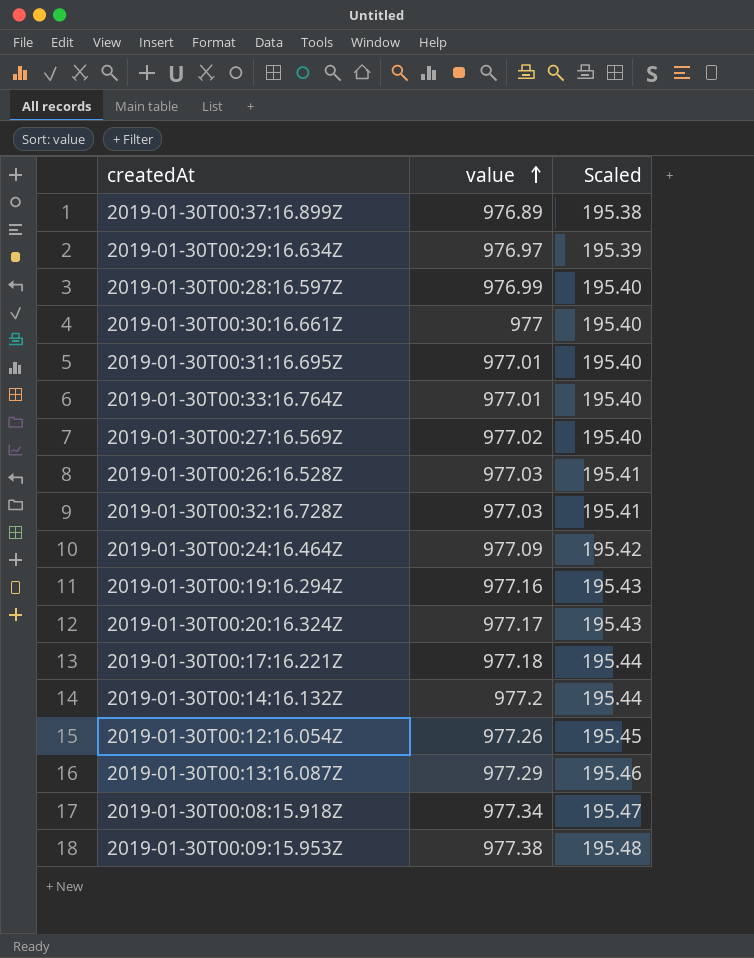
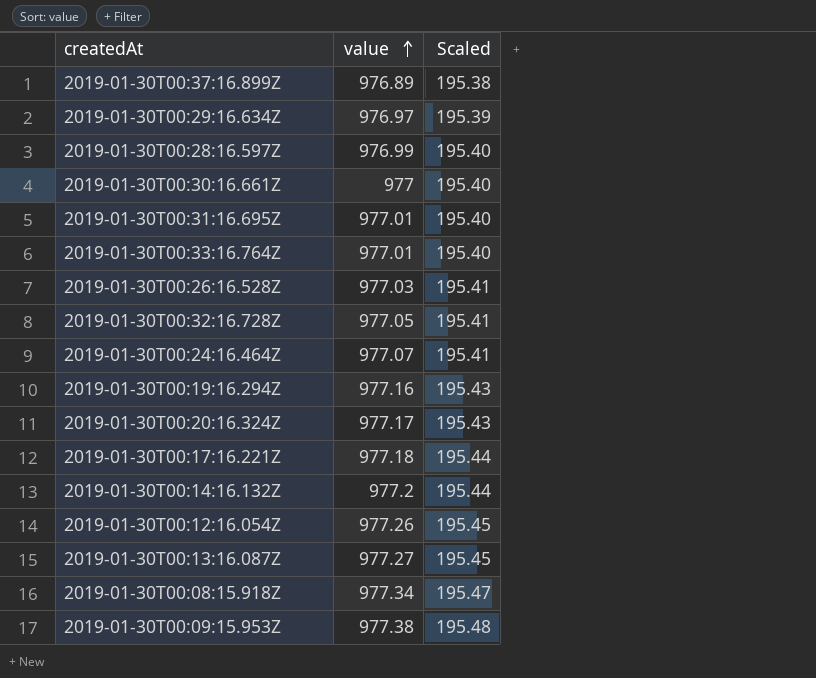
row 2019-01-30T00:27:16.569Z: 977.02 | 195.40 -> none
2019-01-30T00:32:16.728Z | value: 977.03 -> 977.05
2019-01-30T00:24:16.464Z | value: 977.09 -> 977.07
2019-01-30T00:24:16.464Z | Scaled: 195.42 -> 195.41
2019-01-30T00:13:16.087Z | value: 977.29 -> 977.27
2019-01-30T00:13:16.087Z | Scaled: 195.46 -> 195.45

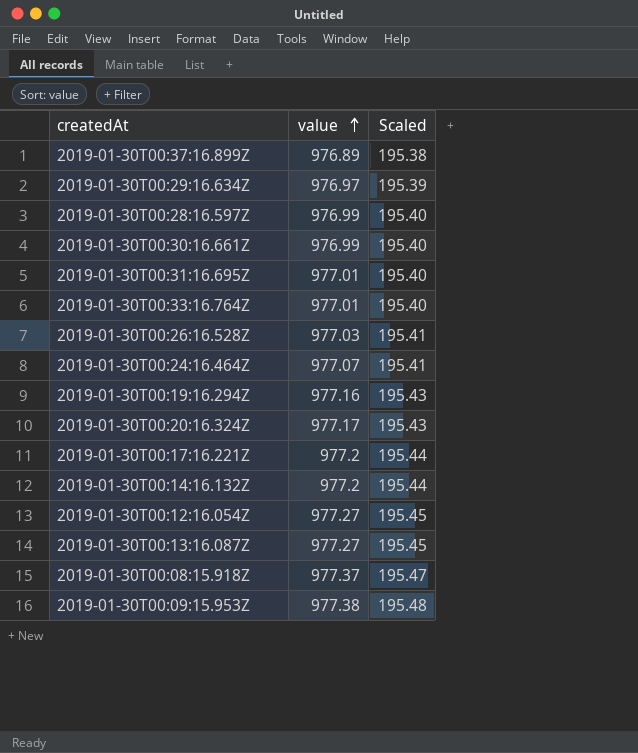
row 2019-01-30T00:32:16.728Z: 977.05 | 195.41 -> none
2019-01-30T00:30:16.661Z | value: 977 -> 976.99
2019-01-30T00:17:16.221Z | value: 977.18 -> 977.2
2019-01-30T00:12:16.054Z | value: 977.26 -> 977.27
2019-01-30T00:08:15.918Z | value: 977.34 -> 977.37

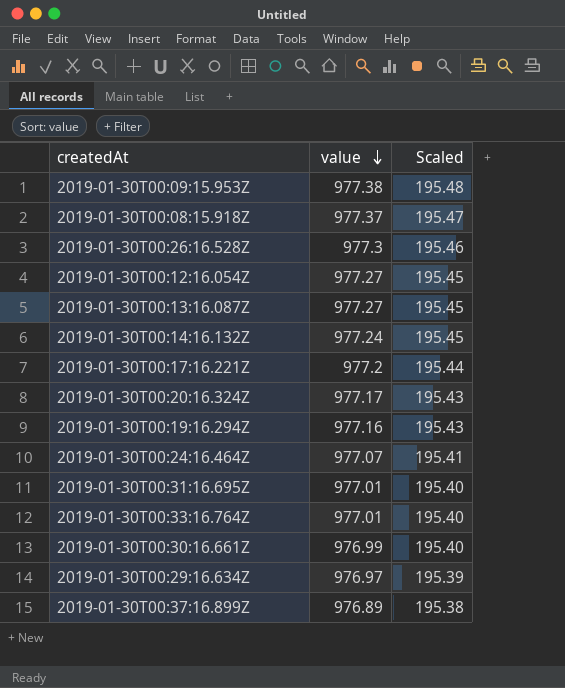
row order: value ascending -> value descending
row 2019-01-30T00:28:16.597Z: 976.99 | 195.40 -> none
2019-01-30T00:26:16.528Z | value: 977.03 -> 977.3
2019-01-30T00:26:16.528Z | Scaled: 195.41 -> 195.46
2019-01-30T00:14:16.132Z | value: 977.2 -> 977.24
2019-01-30T00:14:16.132Z | Scaled: 195.44 -> 195.45

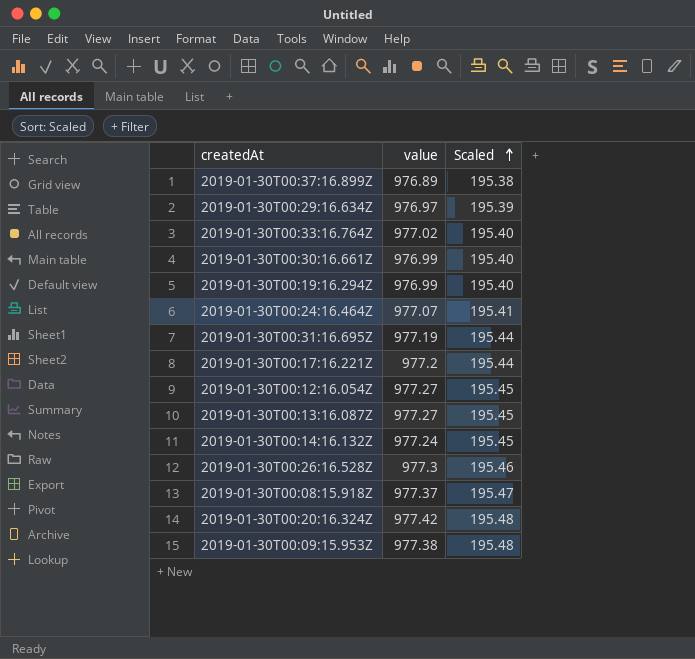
row order: value descending -> Scaled ascending
2019-01-30T00:33:16.764Z | value: 977.01 -> 977.02
2019-01-30T00:19:16.294Z | value: 977.16 -> 976.99
2019-01-30T00:19:16.294Z | Scaled: 195.43 -> 195.40
2019-01-30T00:31:16.695Z | value: 977.01 -> 977.19
2019-01-30T00:31:16.695Z | Scaled: 195.40 -> 195.44
2019-01-30T00:20:16.324Z | value: 977.17 -> 977.42
2019-01-30T00:20:16.324Z | Scaled: 195.43 -> 195.48

